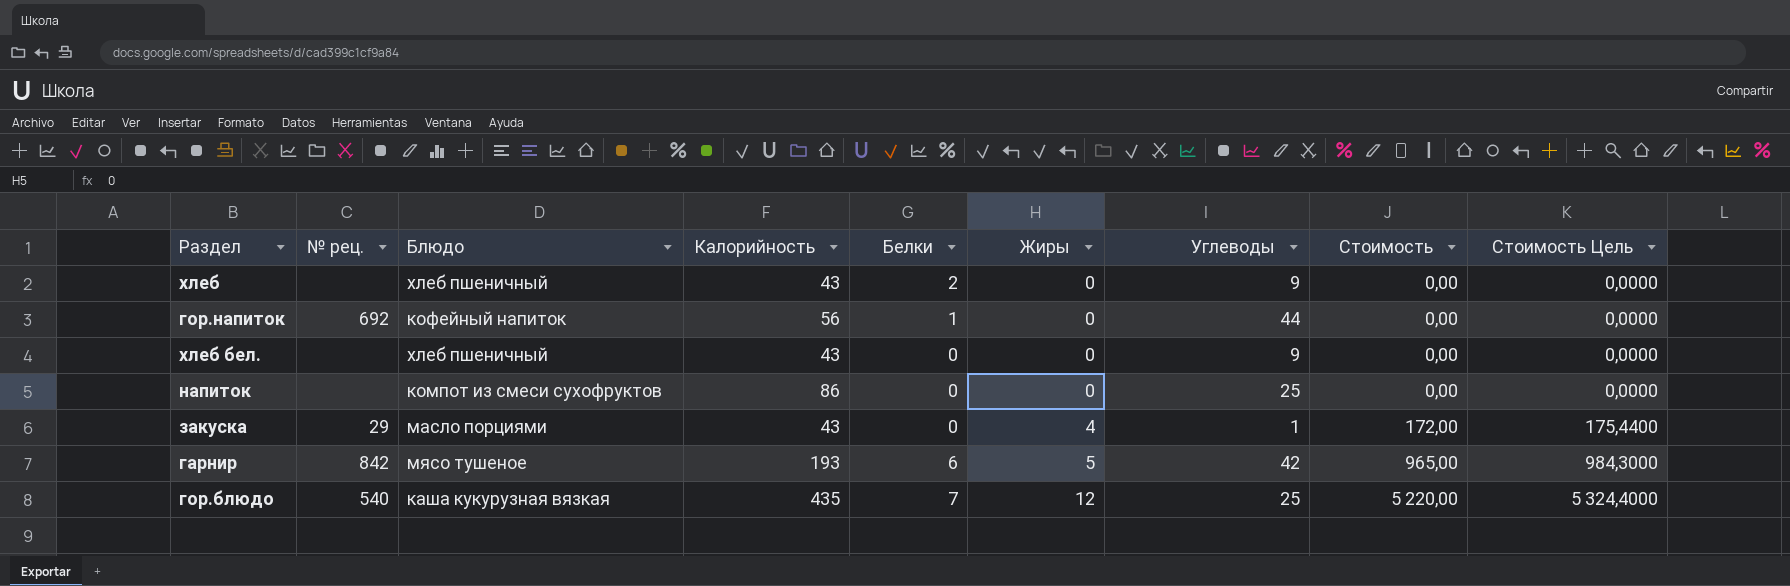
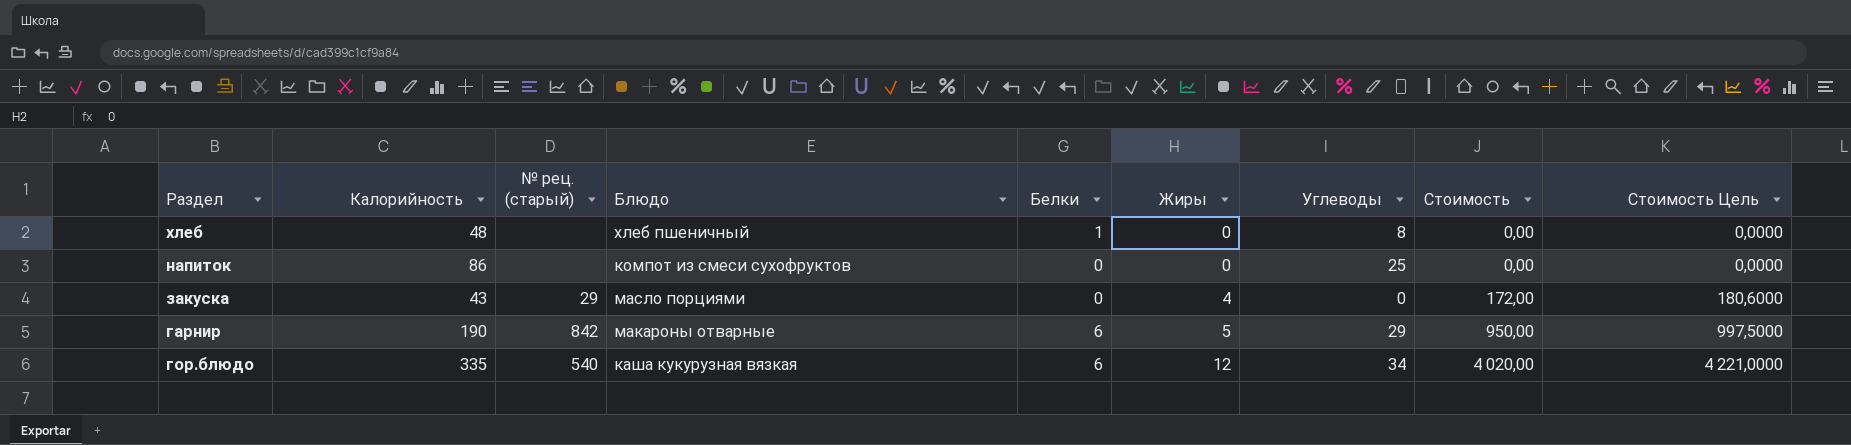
column Калорийность | position: 4 -> 2
column name: № рец. -> № рец. (старый)
column Стоимость Цель | formula: [Стоимость] * 1,02 -> [Стоимость] * 1,05
row гор.напиток: 692 | кофейный напиток | 56 | 1 | 0 | 44 | 0,00 | 0,0000 -> none
row хлеб бел.: none | хлеб пшеничный | 43 | 0 | 0 | 9 | 0,00 | 0,0000 -> none
хлеб | Калорийность: 43 -> 48
хлеб | Белки: 2 -> 1
хлеб | Углеводы: 9 -> 8
закуска | Углеводы: 1 -> 0
гарнир | Калорийность: 193 -> 190
гарнир | Блюдо: мясо тушеное -> макароны отварные
гарнир | Углеводы: 42 -> 29
гарнир | Стоимость: 965,00 -> 950,00
гор.блюдо | Калорийность: 435 -> 335
гор.блюдо | Белки: 7 -> 6
гор.блюдо | Углеводы: 25 -> 34
гор.блюдо | Стоимость: 5 220,00 -> 4 020,00

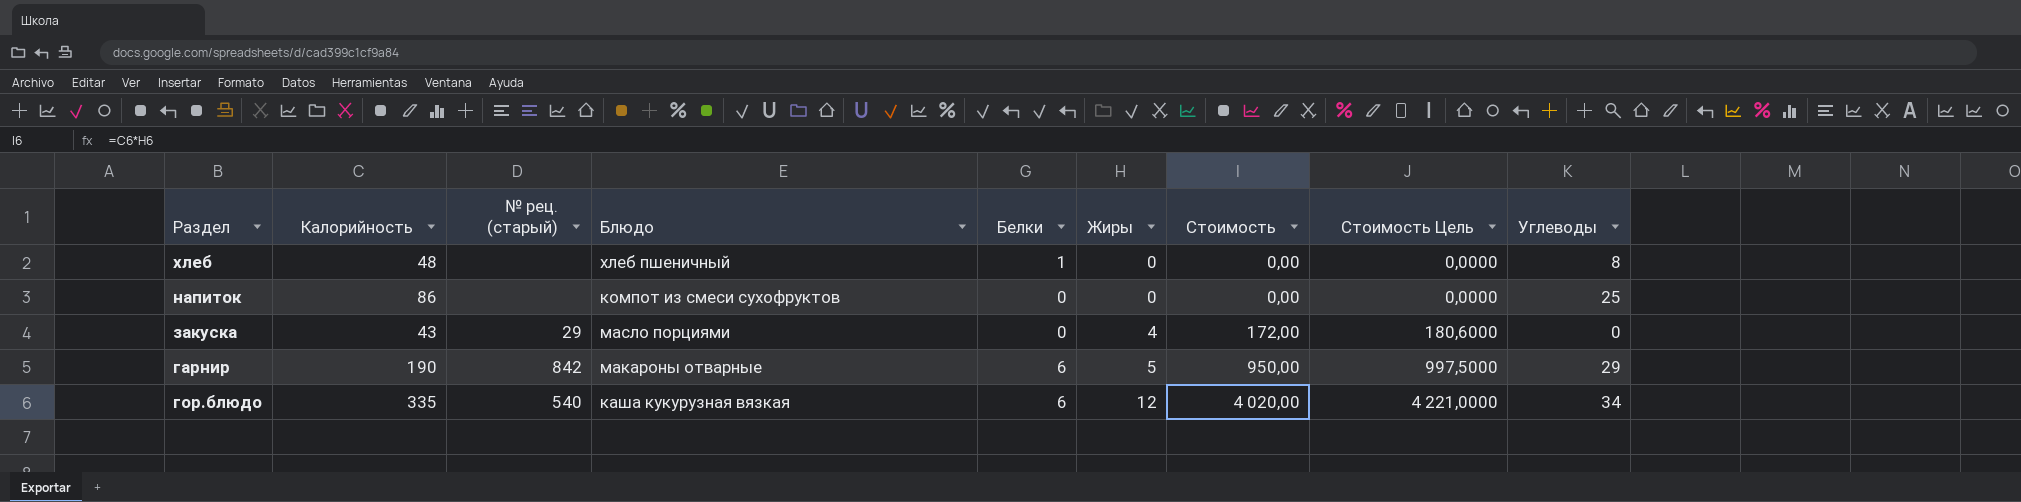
column Углеводы | position: 7 -> 9

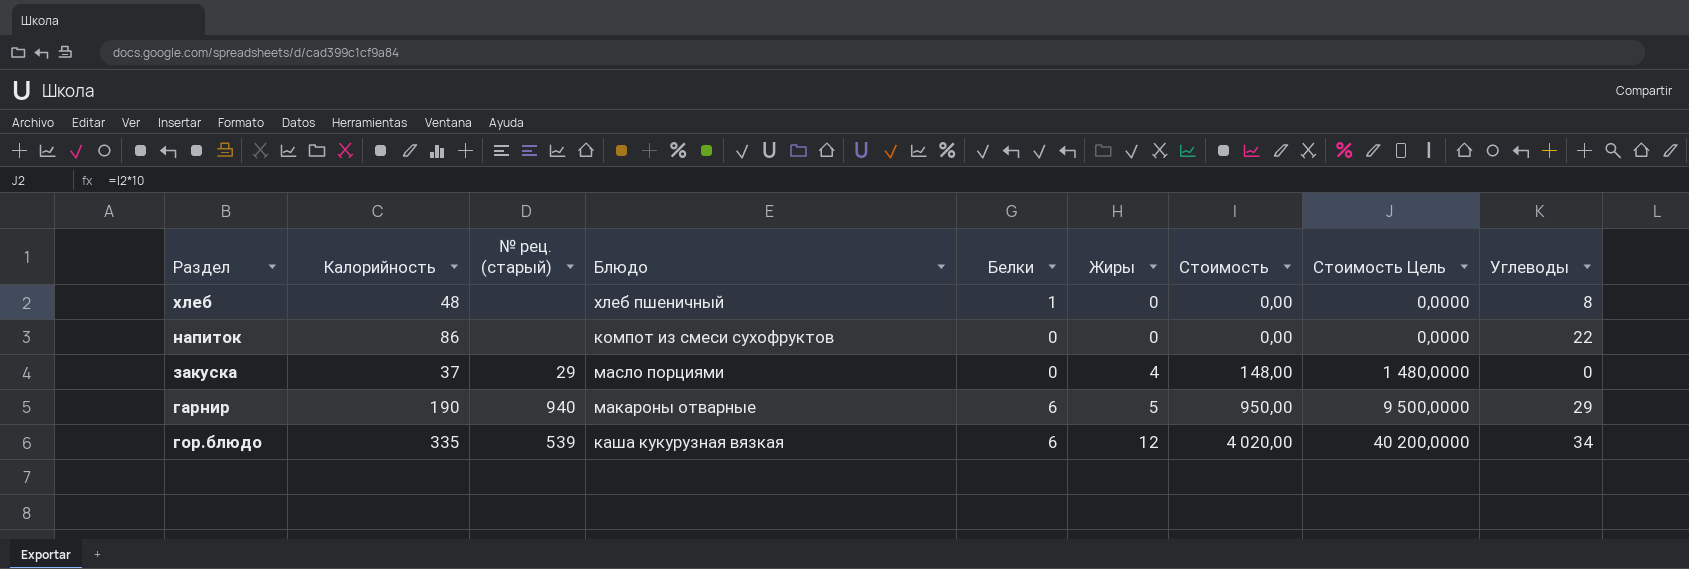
column Стоимость Цель | formula: [Стоимость] * 1,05 -> [Стоимость] * 10
напиток | Углеводы: 25 -> 22
закуска | Калорийность: 43 -> 37
закуска | Стоимость: 172,00 -> 148,00
гарнир | № рец. (старый): 842 -> 940
гор.блюдо | № рец. (старый): 540 -> 539

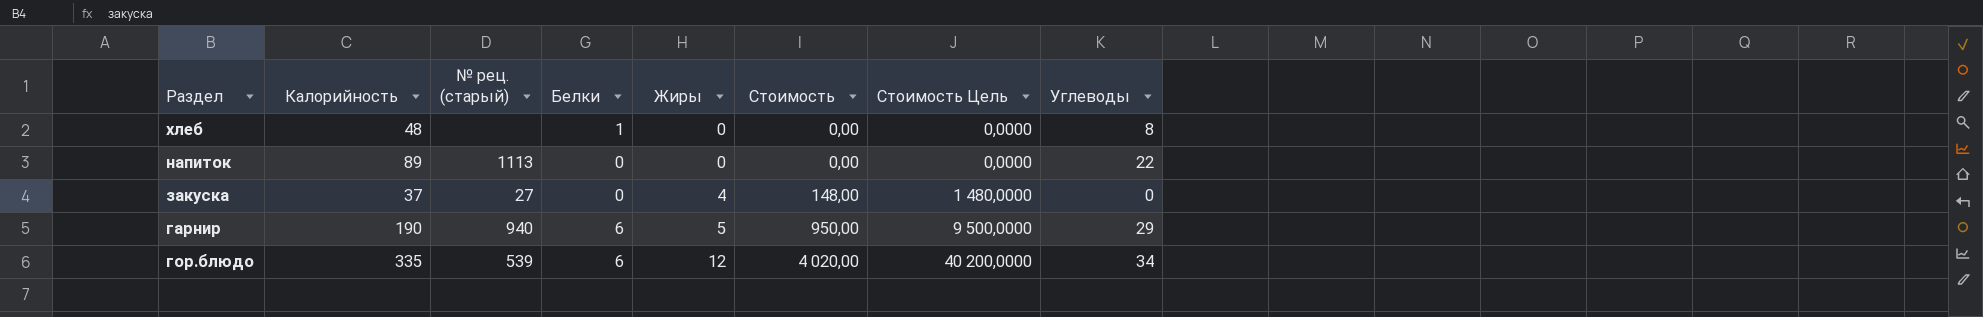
column Блюдо | position: 4 -> none
напиток | Калорийность: 86 -> 89
напиток | № рец. (старый): none -> 1113
закуска | № рец. (старый): 29 -> 27

